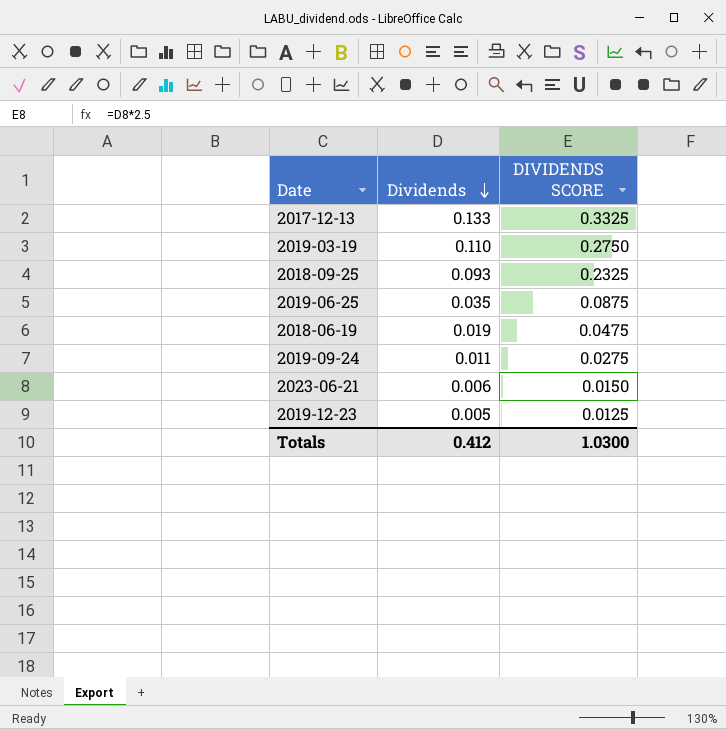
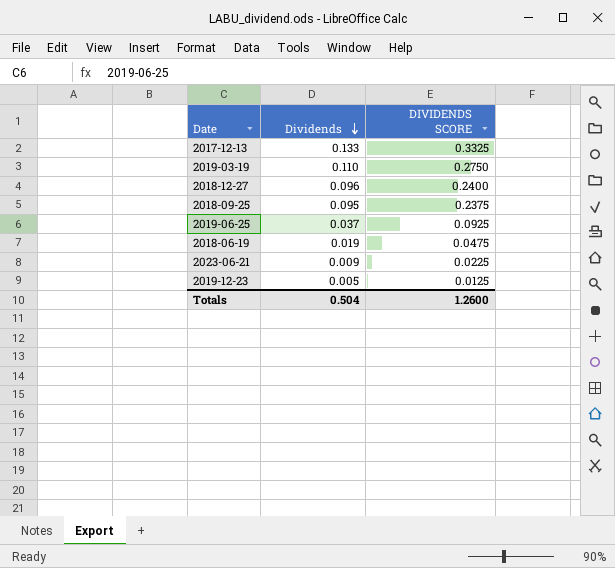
row 2019-09-24: 0.011 | 0.0275 -> none
row 2018-12-27: none -> 0.096 | 0.2400
2018-09-25 | Dividends: 0.093 -> 0.095
2018-09-25 | DIVIDENDS SCORE: 0.2325 -> 0.2375
2019-06-25 | Dividends: 0.035 -> 0.037
2019-06-25 | DIVIDENDS SCORE: 0.0875 -> 0.0925
2023-06-21 | Dividends: 0.006 -> 0.009
2023-06-21 | DIVIDENDS SCORE: 0.0150 -> 0.0225
Totals | Dividends: 0.412 -> 0.504
Totals | DIVIDENDS SCORE: 1.0300 -> 1.2600

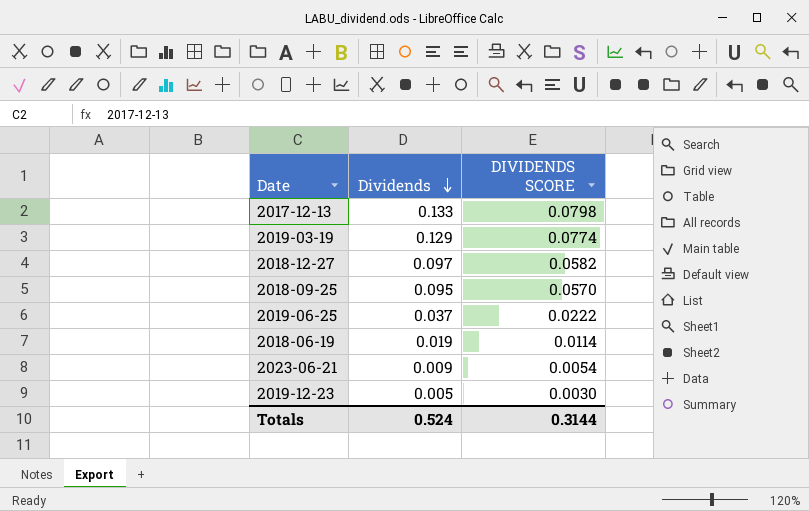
column DIVIDENDS SCORE | formula: [Dividends] * 2.5 -> [Dividends] * 0.6
2019-03-19 | Dividends: 0.110 -> 0.129
2018-12-27 | Dividends: 0.096 -> 0.097
Totals | Dividends: 0.504 -> 0.524
Totals | DIVIDENDS SCORE: 1.2600 -> 0.3144

